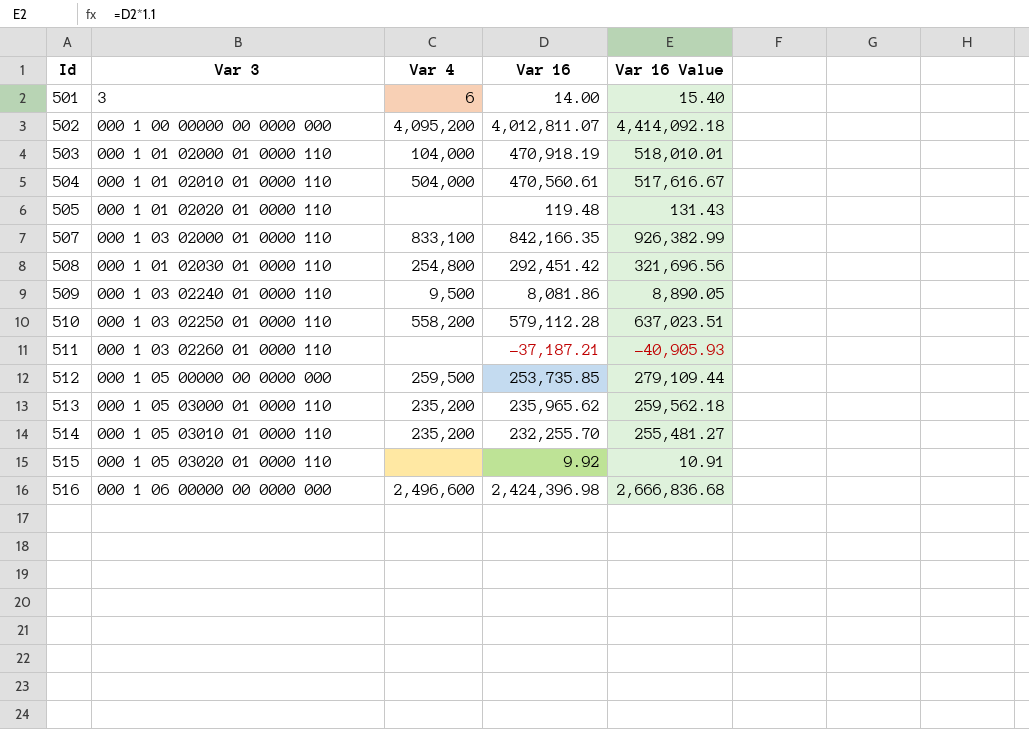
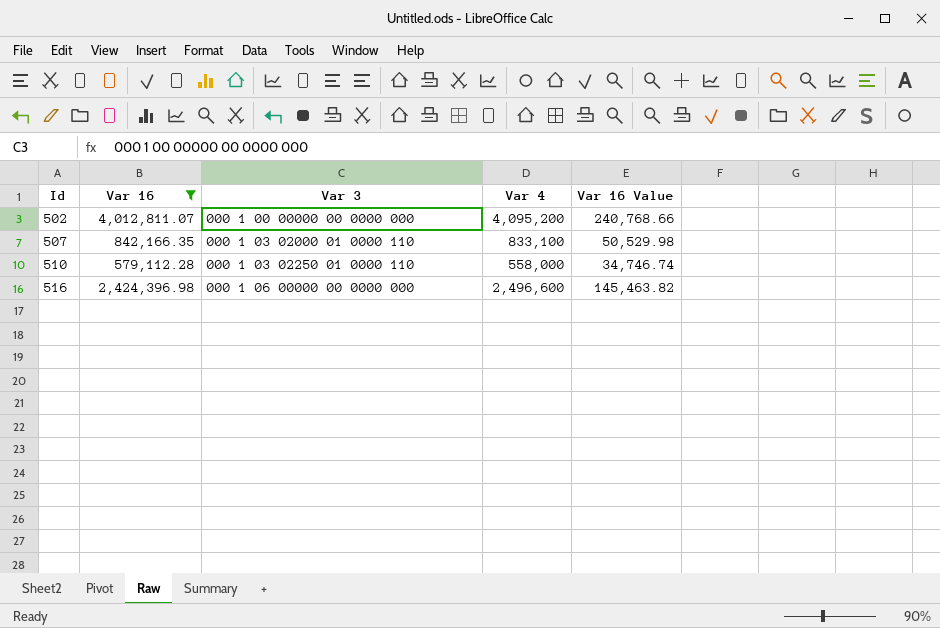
filter: none -> Var 16 >= 579,112.28
column Var 16 | position: 4 -> 2
column Var 16 Value | formula: [Var 16] * 1.1 -> [Var 16] * 0.06
510 | Var 4: 558,200 -> 558,000

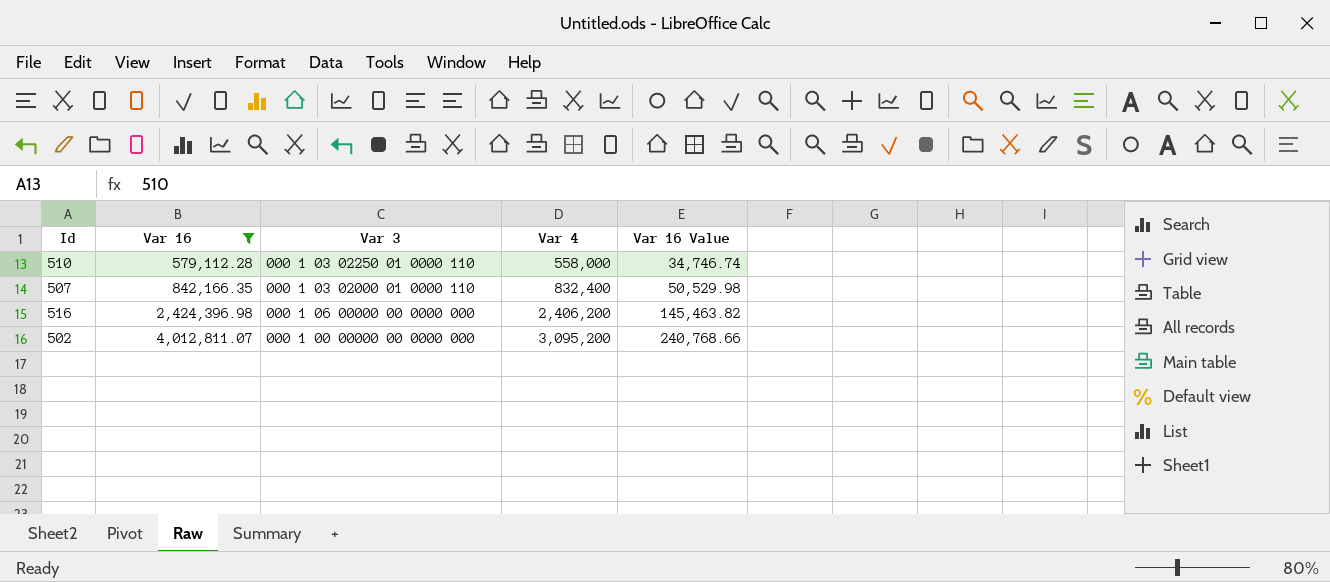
row order: Id ascending -> Var 16 ascending
507 | Var 4: 833,100 -> 832,400
516 | Var 4: 2,496,600 -> 2,406,200
502 | Var 4: 4,095,200 -> 3,095,200

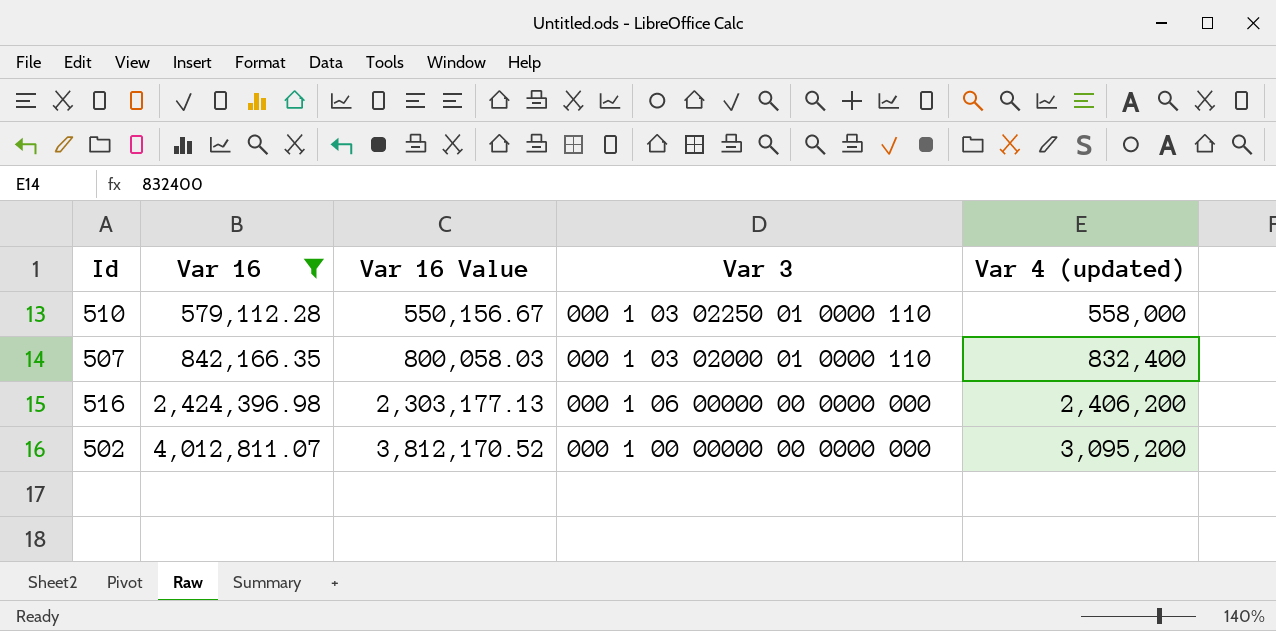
column Var 16 Value | formula: [Var 16] * 0.06 -> [Var 16] * 0.95
column Var 16 Value | position: 5 -> 3
column name: Var 4 -> Var 4 (updated)

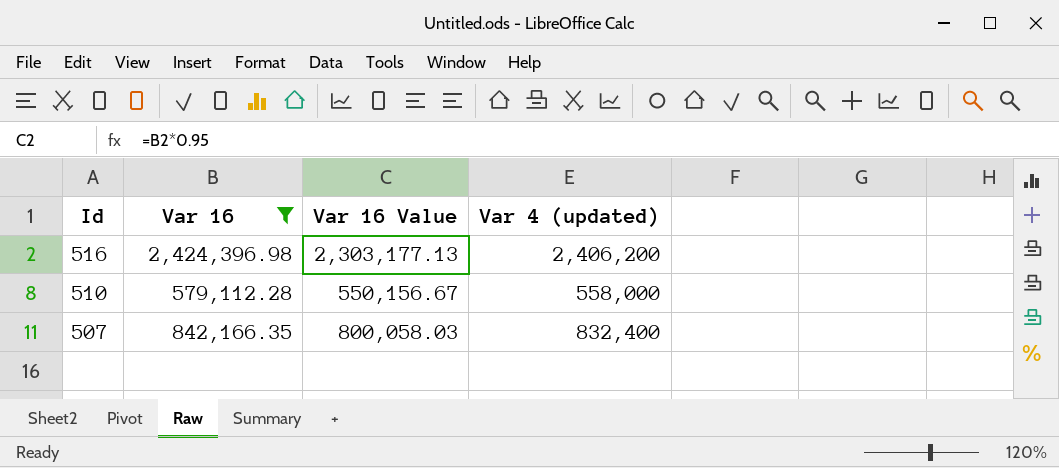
row order: Var 16 ascending -> Id descending
column Var 3 | position: 4 -> none
row 502: 4,012,811.07 | 3,812,170.52 | 000 1 00 00000 00 0000 000 | 3,095,200 -> none

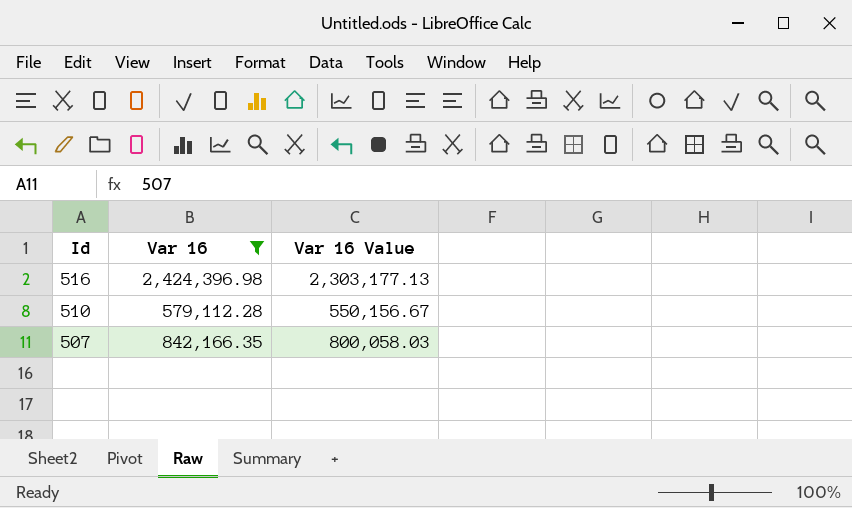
column Var 4 (updated) | position: 4 -> none

